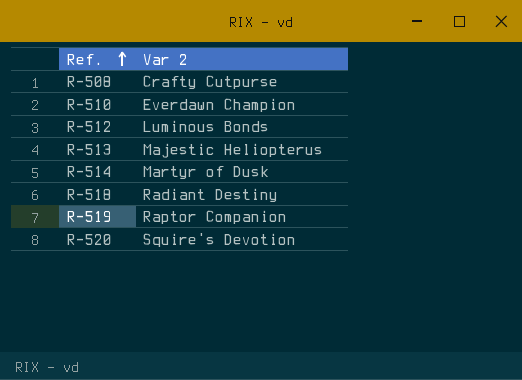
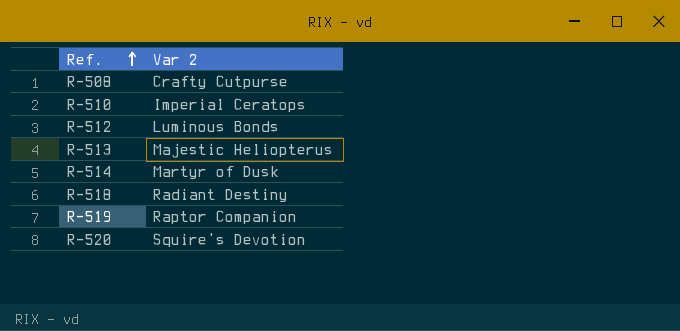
R-510 | Var 2: Everdawn Champion -> Imperial Ceratops

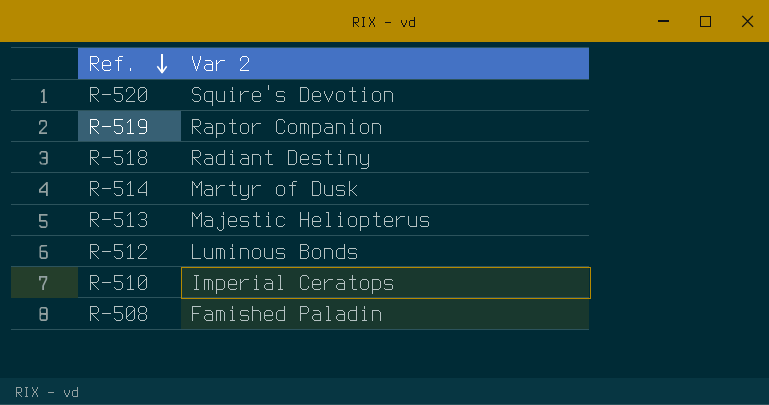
row order: Ref. ascending -> Ref. descending
R-508 | Var 2: Crafty Cutpurse -> Famished Paladin

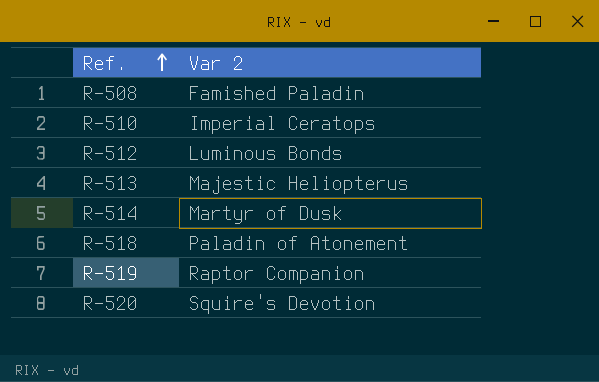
row order: Ref. descending -> Ref. ascending
R-518 | Var 2: Radiant Destiny -> Paladin of Atonement

